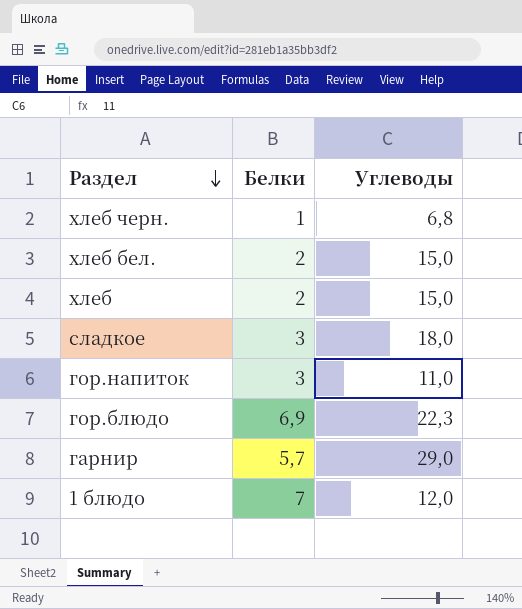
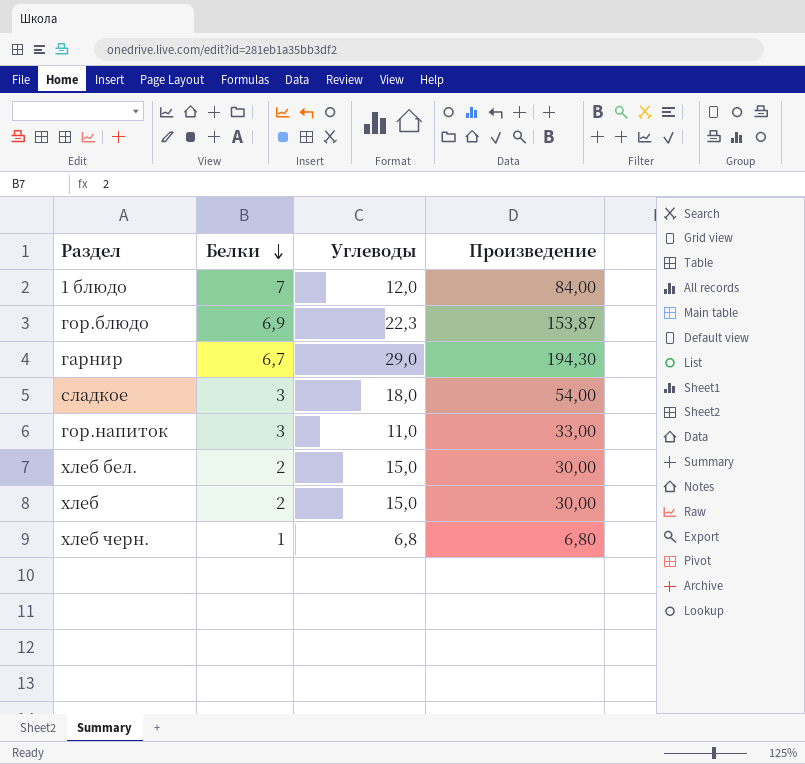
row order: Раздел descending -> Белки descending
column Произведение | formula: none -> [Белки] * [Углеводы]
гарнир | Белки: 5,7 -> 6,7

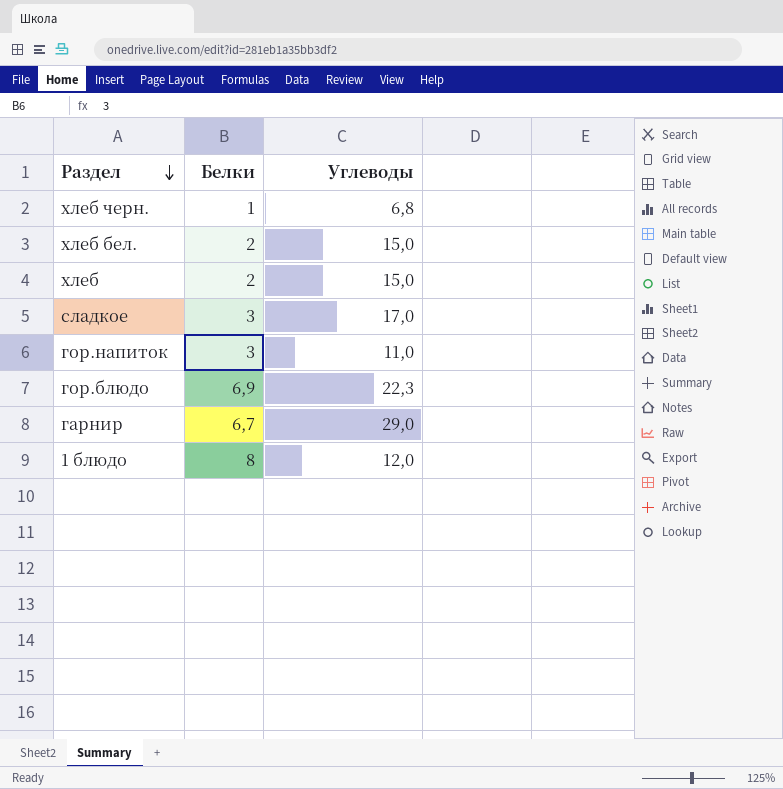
row order: Белки descending -> Раздел descending
column Произведение | formula: [Белки] * [Углеводы] -> none
сладкое | Углеводы: 18,0 -> 17,0
1 блюдо | Белки: 7 -> 8

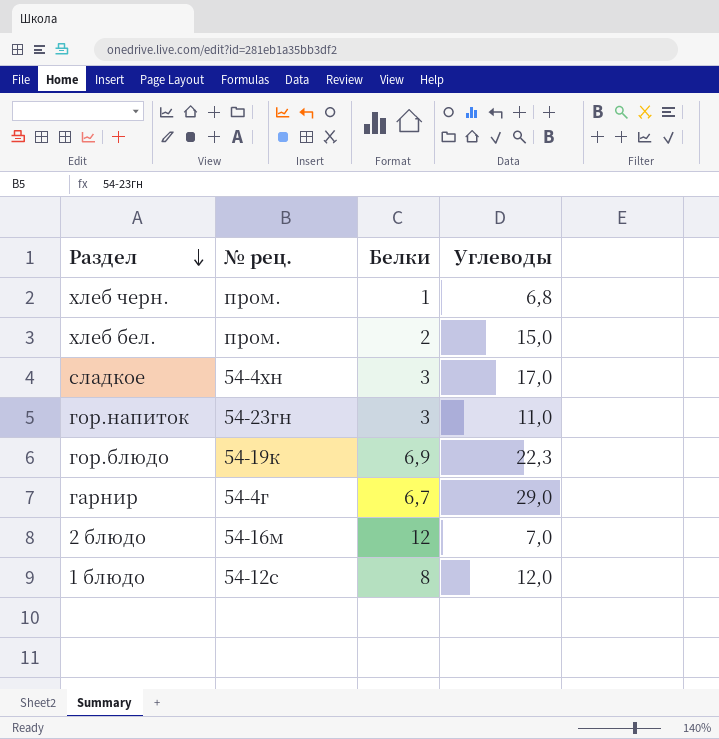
column № рец. | position: none -> 2
row хлеб: 2 | 15,0 -> none
row 2 блюдо: none -> 54-16м | 12 | 7,0

